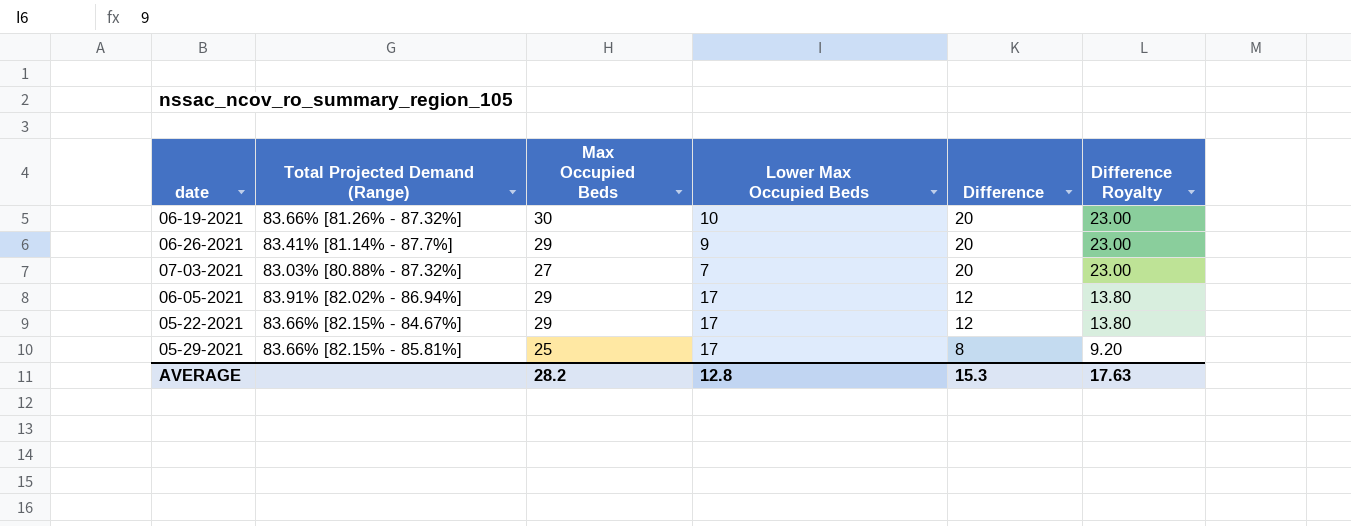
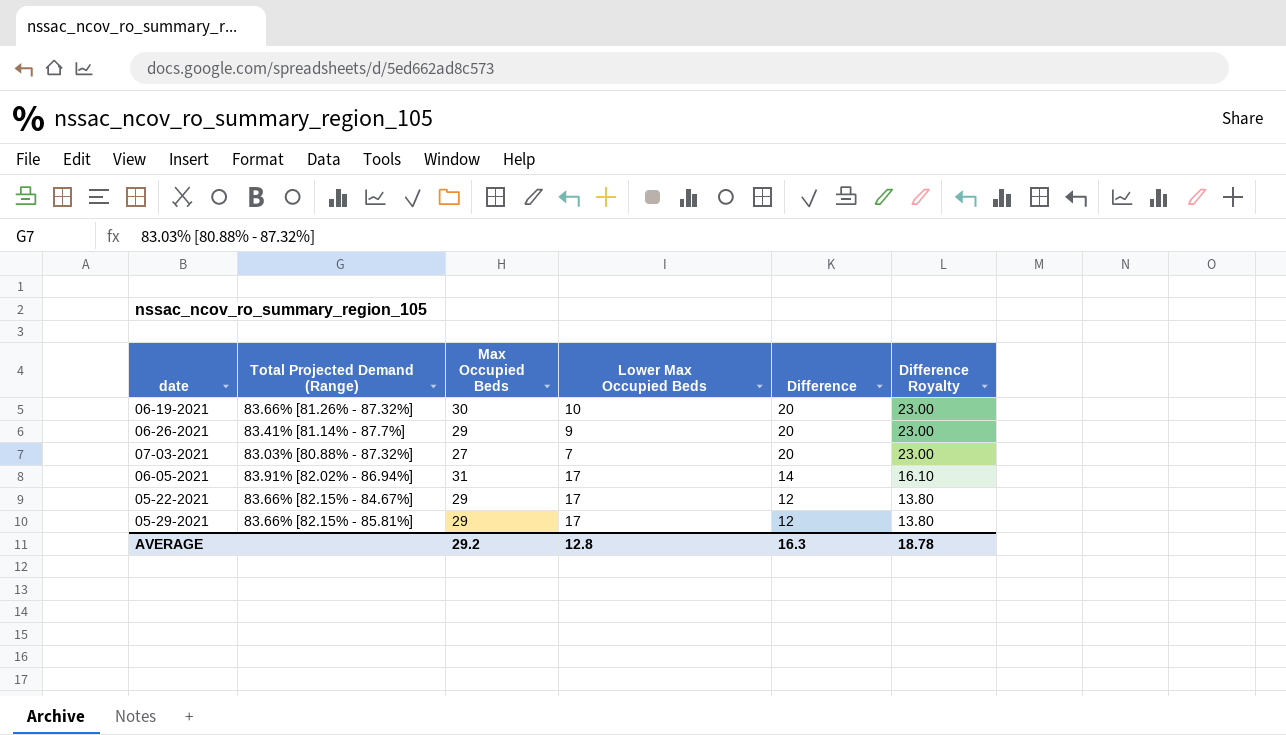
06-05-2021 | Max Occupied Beds: 29 -> 31
06-05-2021 | Difference: 12 -> 14
06-05-2021 | Difference Royalty: 13.80 -> 16.10
05-29-2021 | Max Occupied Beds: 25 -> 29
05-29-2021 | Difference: 8 -> 12
05-29-2021 | Difference Royalty: 9.20 -> 13.80
AVERAGE | Max Occupied Beds: 28.2 -> 29.2
AVERAGE | Difference: 15.3 -> 16.3
AVERAGE | Difference Royalty: 17.63 -> 18.78

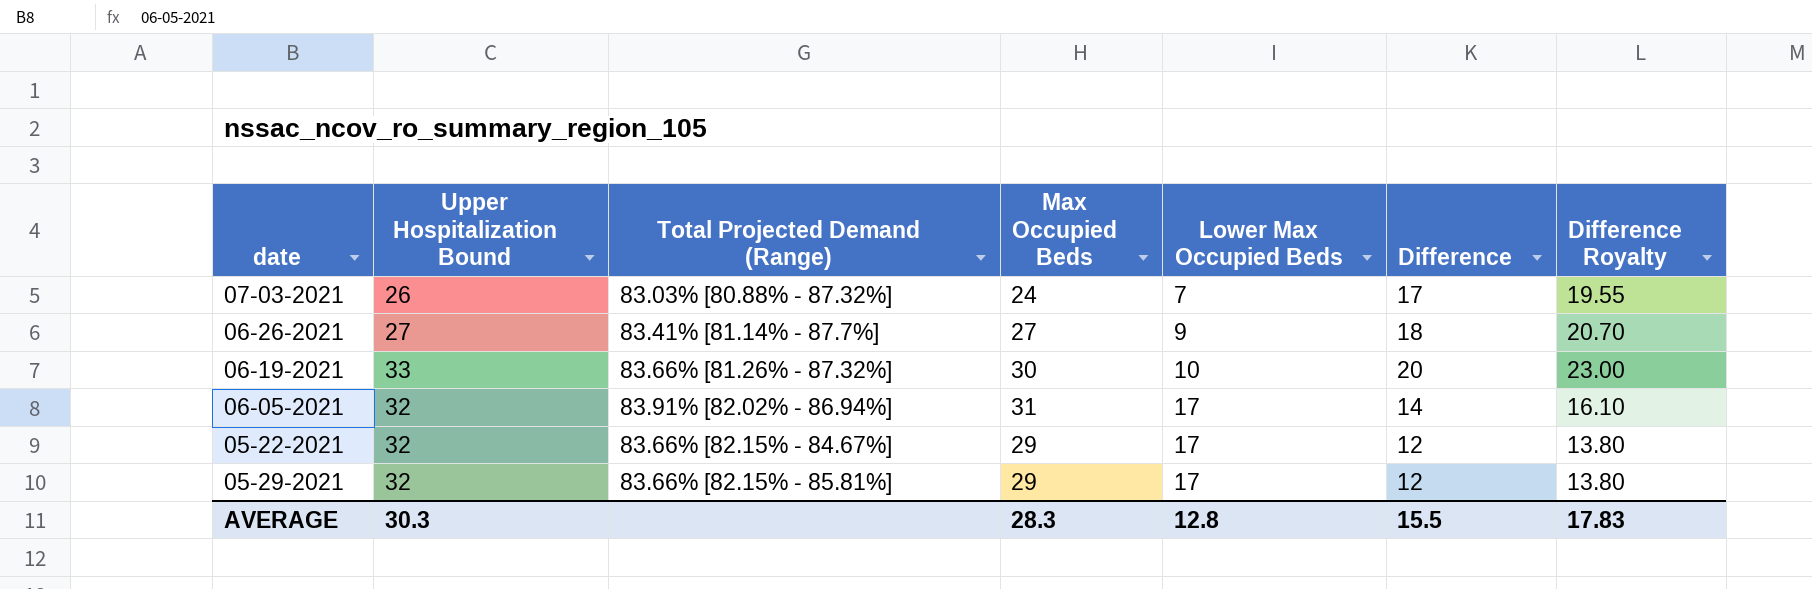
row order: Difference descending -> Lower Max Occupied Beds ascending
column Upper Hospitalization Bound | position: none -> 2
07-03-2021 | Max Occupied Beds: 27 -> 24
07-03-2021 | Difference: 20 -> 17
07-03-2021 | Difference Royalty: 23.00 -> 19.55
06-26-2021 | Max Occupied Beds: 29 -> 27
06-26-2021 | Difference: 20 -> 18
06-26-2021 | Difference Royalty: 23.00 -> 20.70
AVERAGE | Max Occupied Beds: 29.2 -> 28.3
AVERAGE | Difference: 16.3 -> 15.5
AVERAGE | Difference Royalty: 18.78 -> 17.83

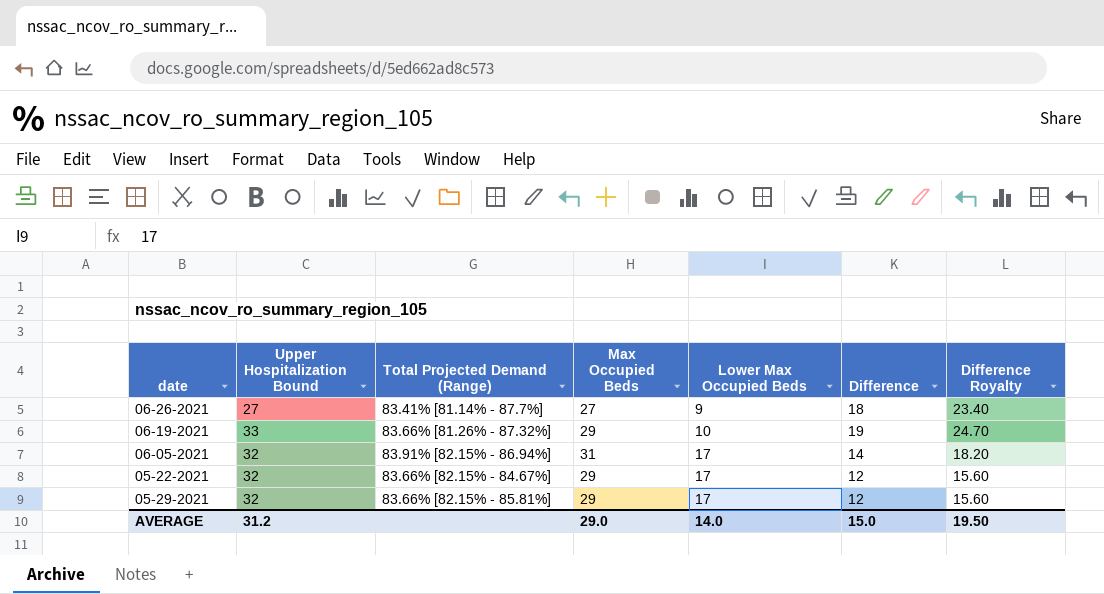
column Difference Royalty | formula: [Difference] * 1.15 -> [Difference] * 1.3
row 07-03-2021: 26 | 83.03% [80.88% - 87.32%] | 24 | 7 | 17 | 19.55 -> none
06-19-2021 | Max Occupied Beds: 30 -> 29
06-19-2021 | Difference: 20 -> 19
06-05-2021 | Total Projected Demand (Range): 83.91% [82.02% - 86.94%] -> 83.91% [82.15% - 86.94%]
AVERAGE | Upper Hospitalization Bound: 30.3 -> 31.2
AVERAGE | Max Occupied Beds: 28.3 -> 29.0
AVERAGE | Lower Max Occupied Beds: 12.8 -> 14.0
AVERAGE | Difference: 15.5 -> 15.0
AVERAGE | Difference Royalty: 17.83 -> 19.50

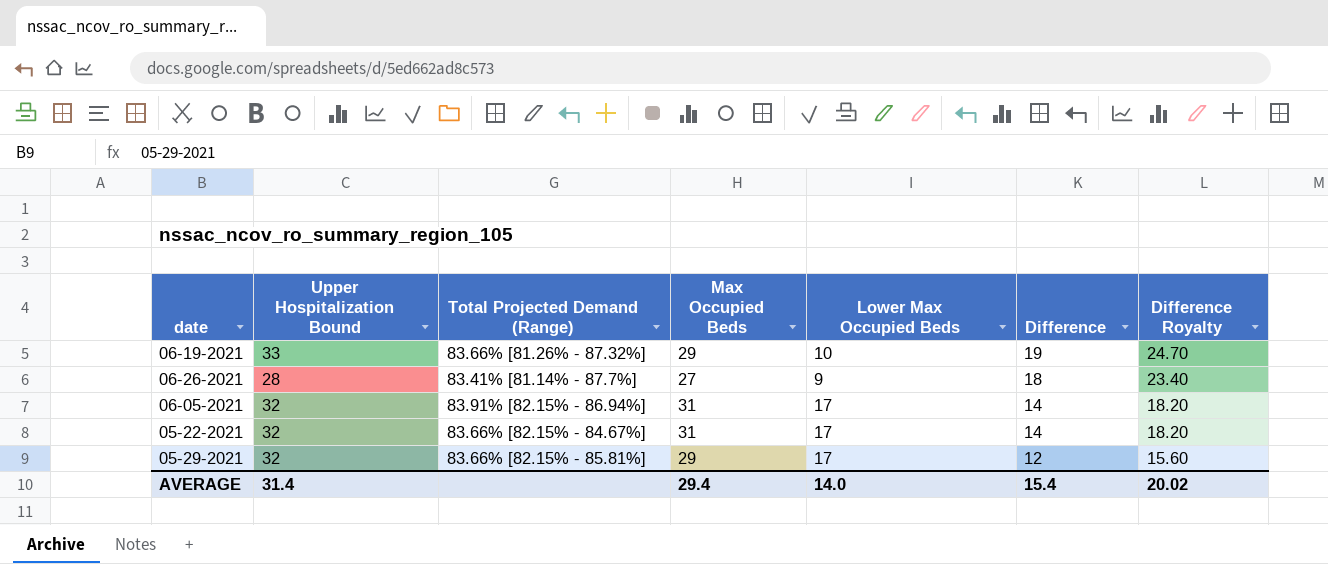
row order: Lower Max Occupied Beds ascending -> Difference descending
06-26-2021 | Upper Hospitalization Bound: 27 -> 28
05-22-2021 | Max Occupied Beds: 29 -> 31
05-22-2021 | Difference: 12 -> 14
05-22-2021 | Difference Royalty: 15.60 -> 18.20
AVERAGE | Upper Hospitalization Bound: 31.2 -> 31.4
AVERAGE | Max Occupied Beds: 29.0 -> 29.4
AVERAGE | Difference: 15.0 -> 15.4
AVERAGE | Difference Royalty: 19.50 -> 20.02

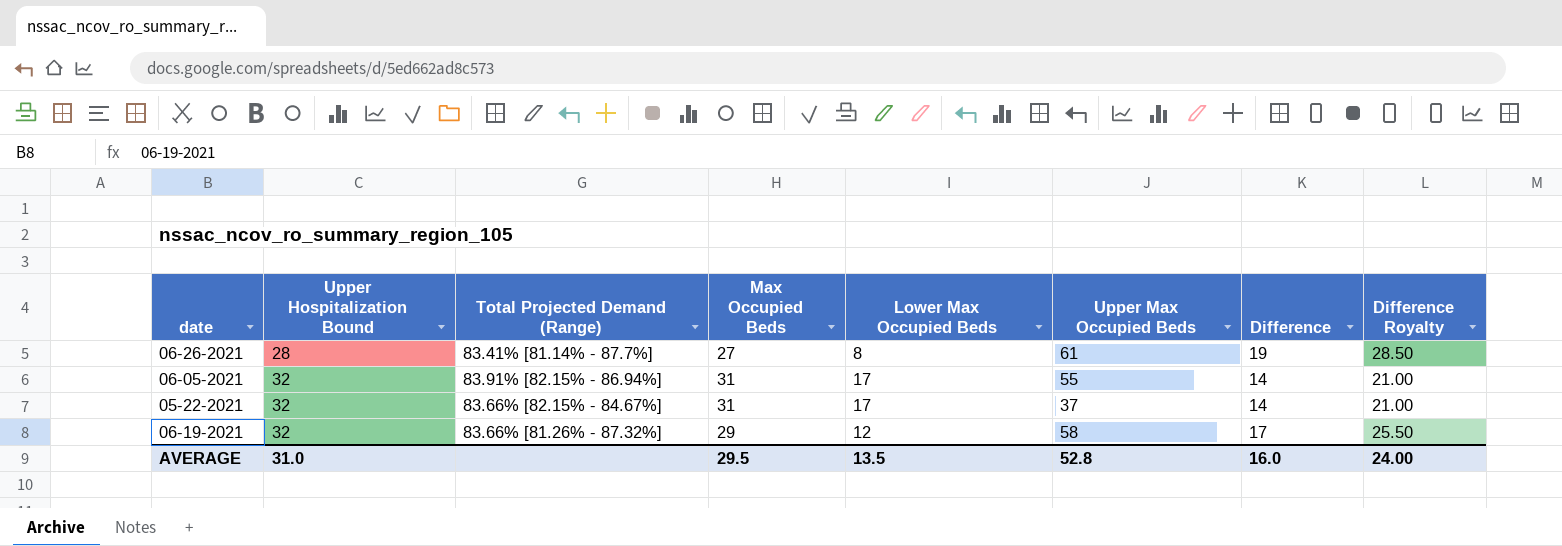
row order: Difference descending -> Upper Hospitalization Bound ascending
column Upper Max Occupied Beds | position: none -> 6
column Difference Royalty | formula: [Difference] * 1.3 -> [Difference] * 1.5
row 05-29-2021: 32 | 83.66% [82.15% - 85.81%] | 29 | 17 | 12 | 15.60 -> none
06-26-2021 | Lower Max Occupied Beds: 9 -> 8
06-26-2021 | Difference: 18 -> 19
06-19-2021 | Upper Hospitalization Bound: 33 -> 32
06-19-2021 | Lower Max Occupied Beds: 10 -> 12
06-19-2021 | Difference: 19 -> 17
AVERAGE | Upper Hospitalization Bound: 31.4 -> 31.0
AVERAGE | Max Occupied Beds: 29.4 -> 29.5
AVERAGE | Lower Max Occupied Beds: 14.0 -> 13.5
AVERAGE | Difference: 15.4 -> 16.0
AVERAGE | Difference Royalty: 20.02 -> 24.00

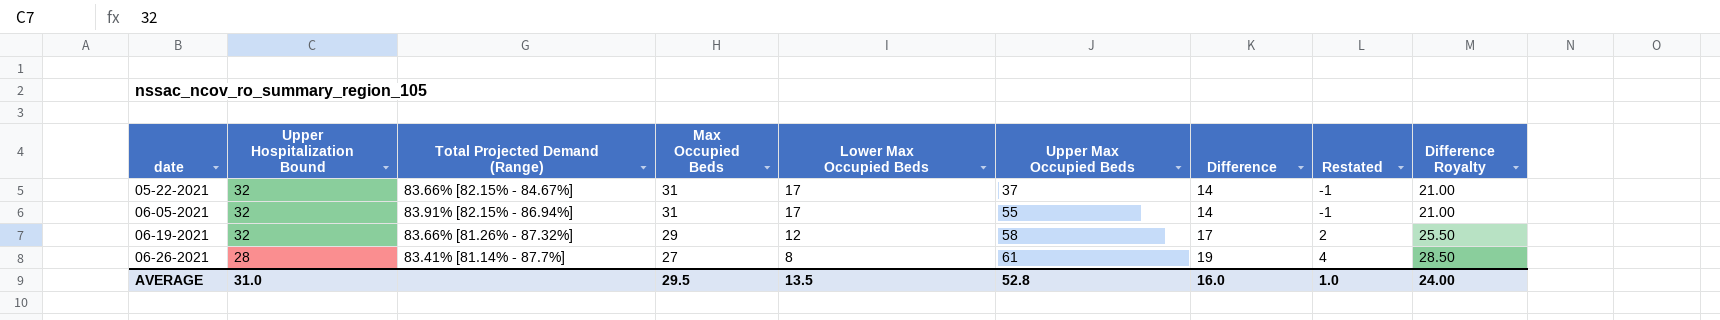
row order: Upper Hospitalization Bound ascending -> date ascending
column Restated | formula: none -> [Difference] - 15

